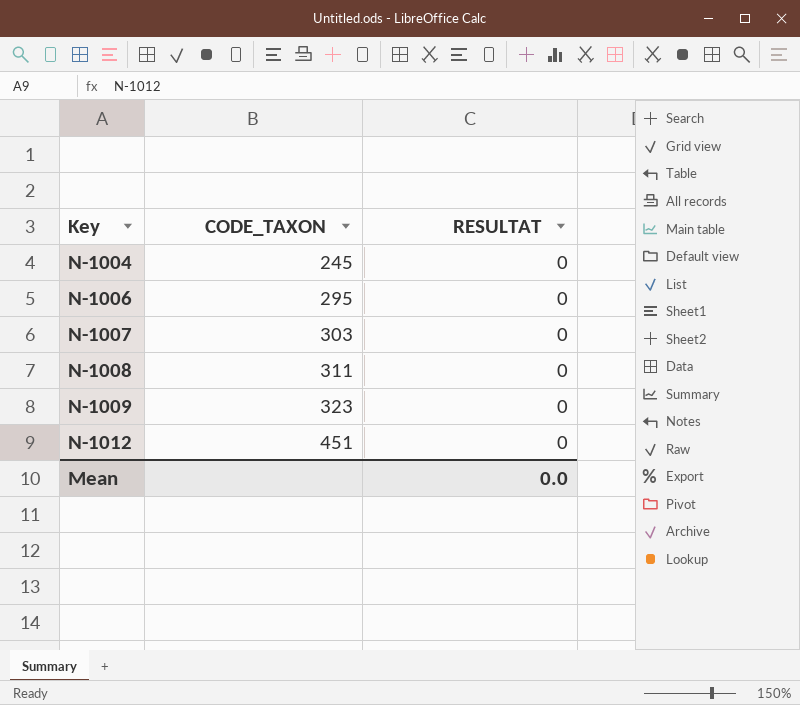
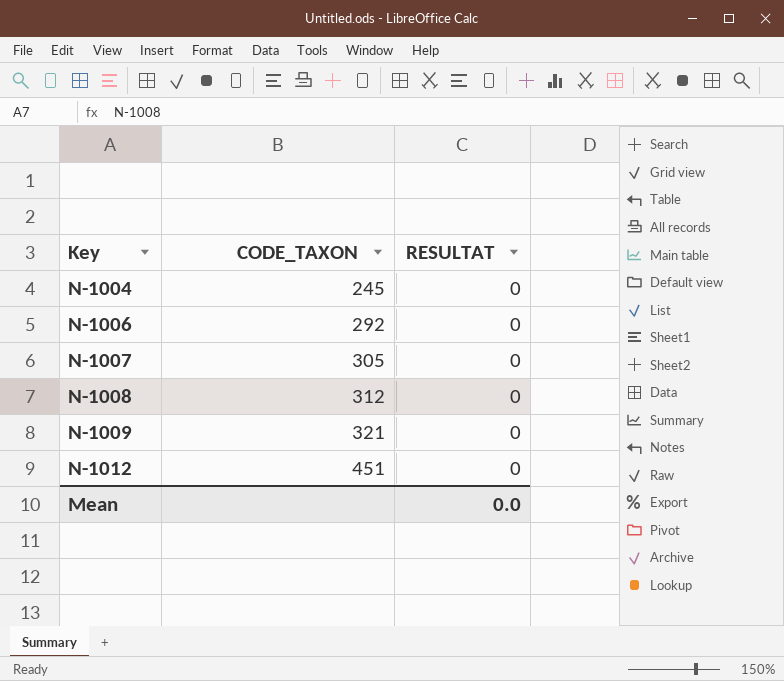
N-1006 | CODE_TAXON: 295 -> 292
N-1007 | CODE_TAXON: 303 -> 305
N-1008 | CODE_TAXON: 311 -> 312
N-1009 | CODE_TAXON: 323 -> 321

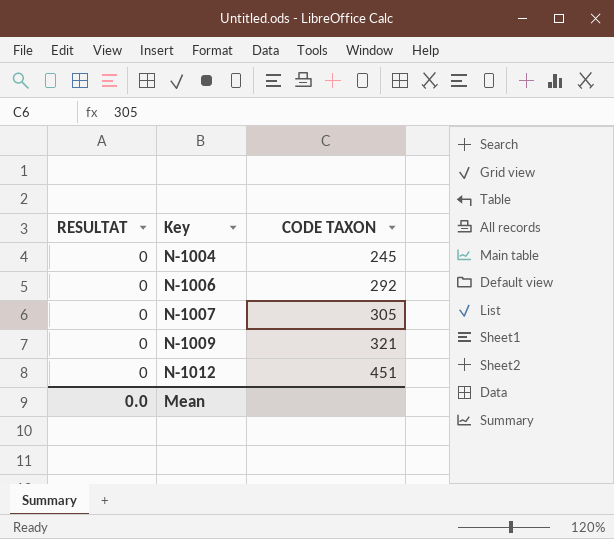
column RESULTAT | position: 3 -> 1
column name: CODE_TAXON -> CODE TAXON
row N-1008: 312 | 0 -> none

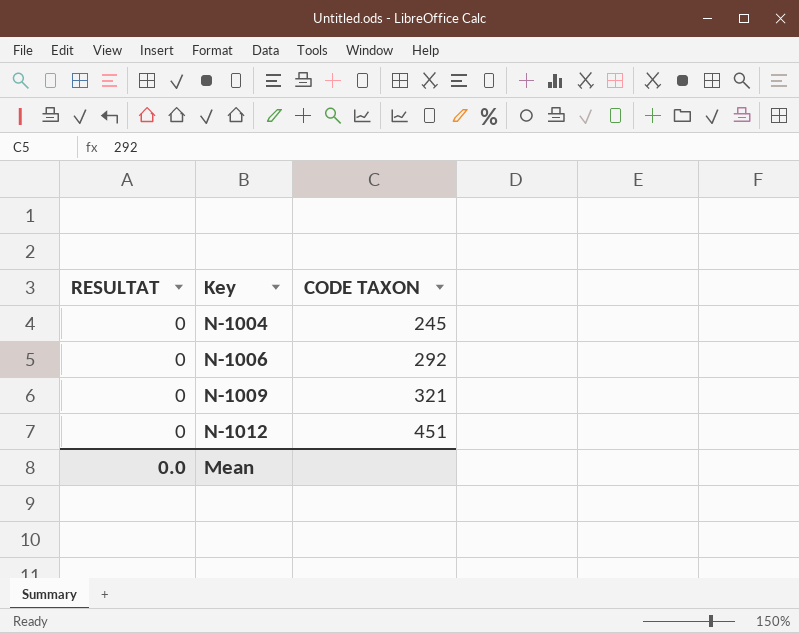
row N-1007: 0 | 305 -> none

